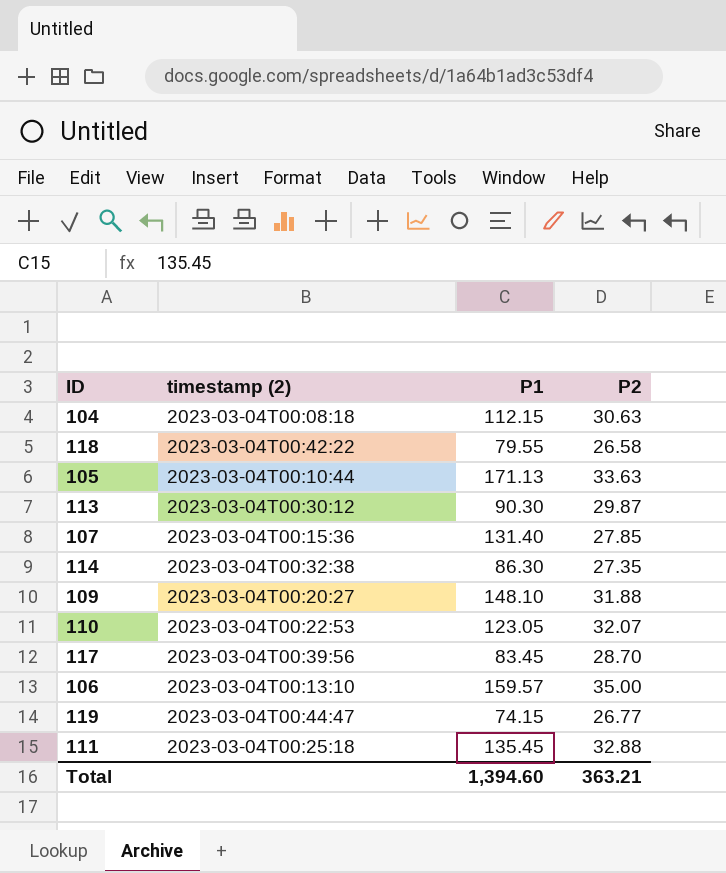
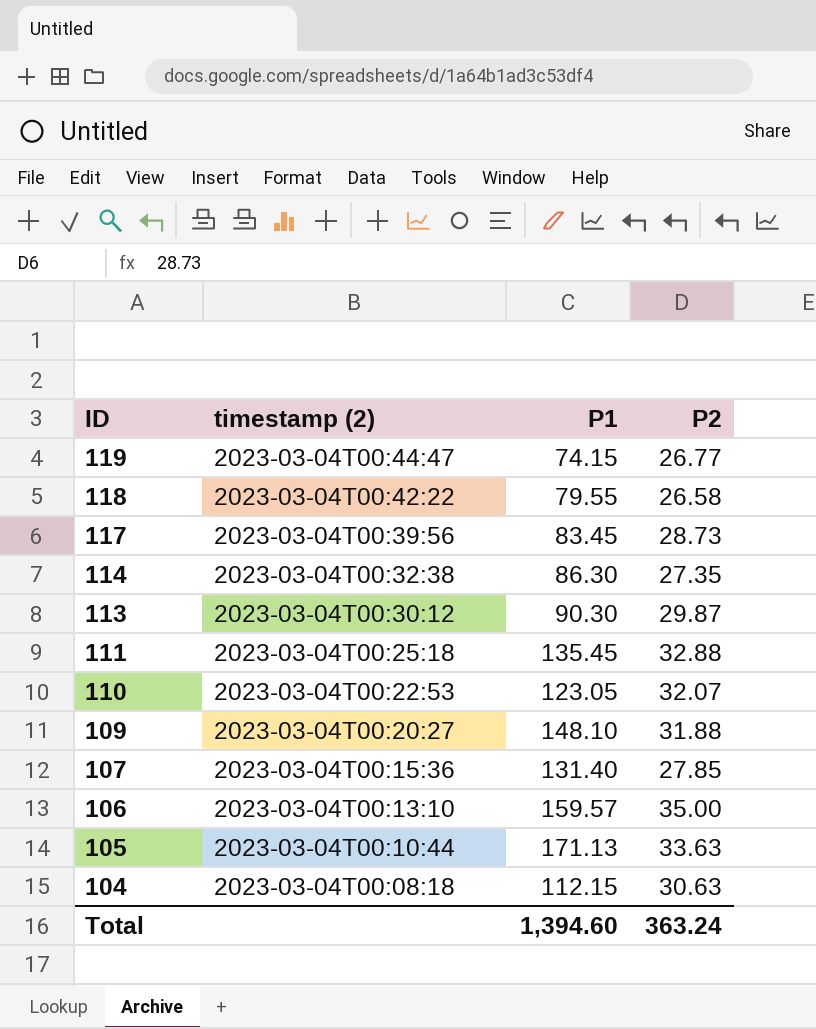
row order: none -> ID descending
117 | P2: 28.70 -> 28.73
Total | P2: 363.21 -> 363.24

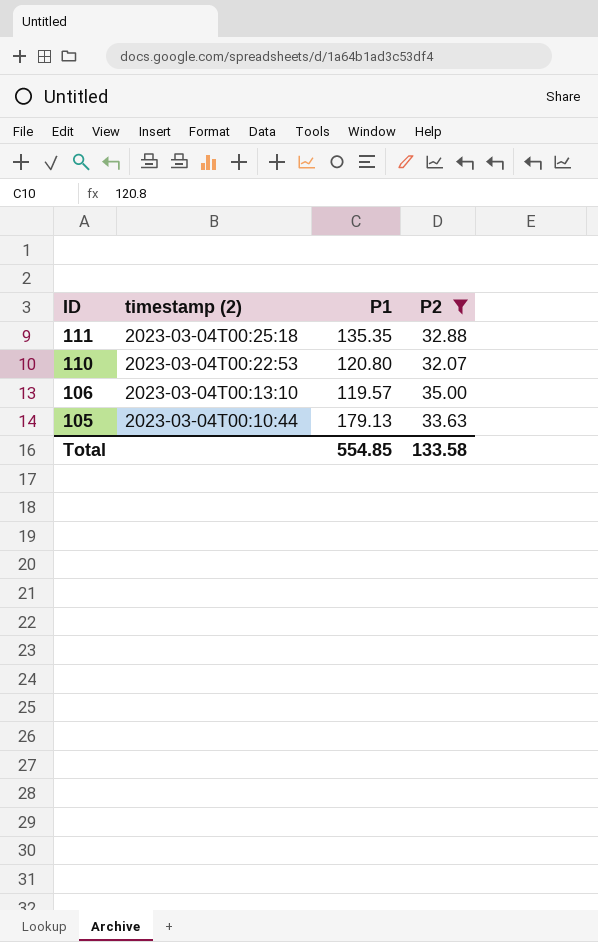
filter: none -> P2 >= 32.07
111 | P1: 135.45 -> 135.35
110 | P1: 123.05 -> 120.80
106 | P1: 159.57 -> 119.57
105 | P1: 171.13 -> 179.13
Total | P1: 1,394.60 -> 554.85
Total | P2: 363.24 -> 133.58

